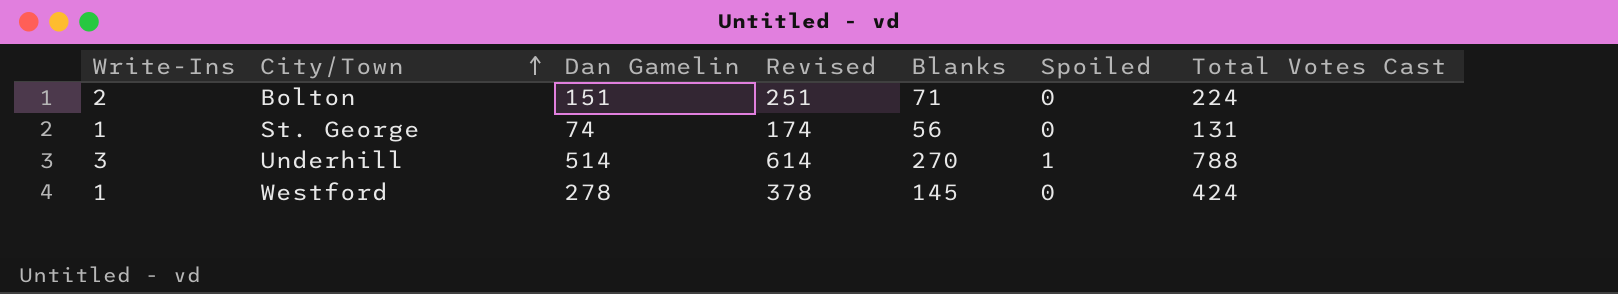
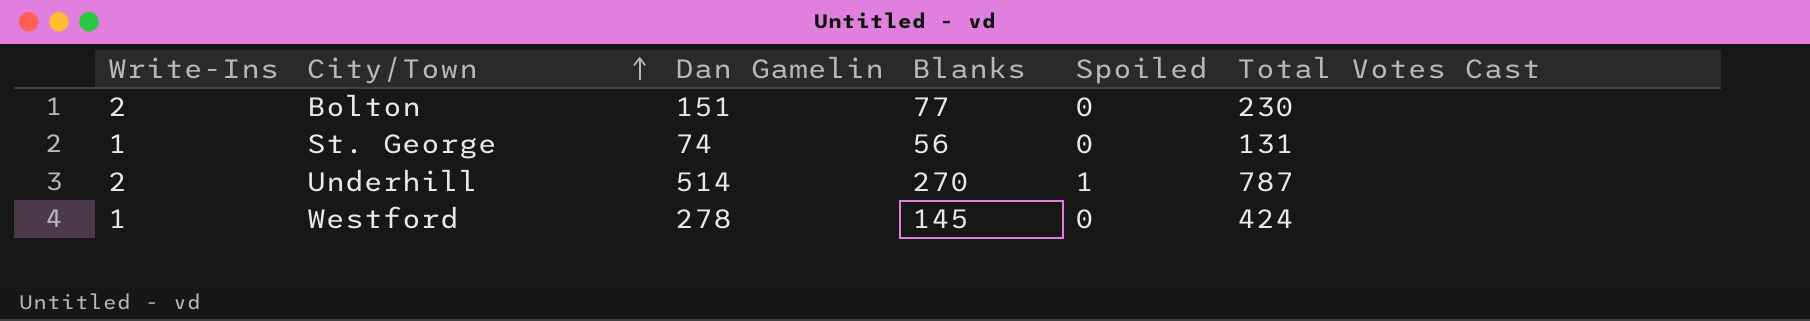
column Revised | formula: [Dan Gamelin] + 100 -> none
Bolton | Blanks: 71 -> 77
Bolton | Total Votes Cast: 224 -> 230
Underhill | Write-Ins: 3 -> 2
Underhill | Total Votes Cast: 788 -> 787

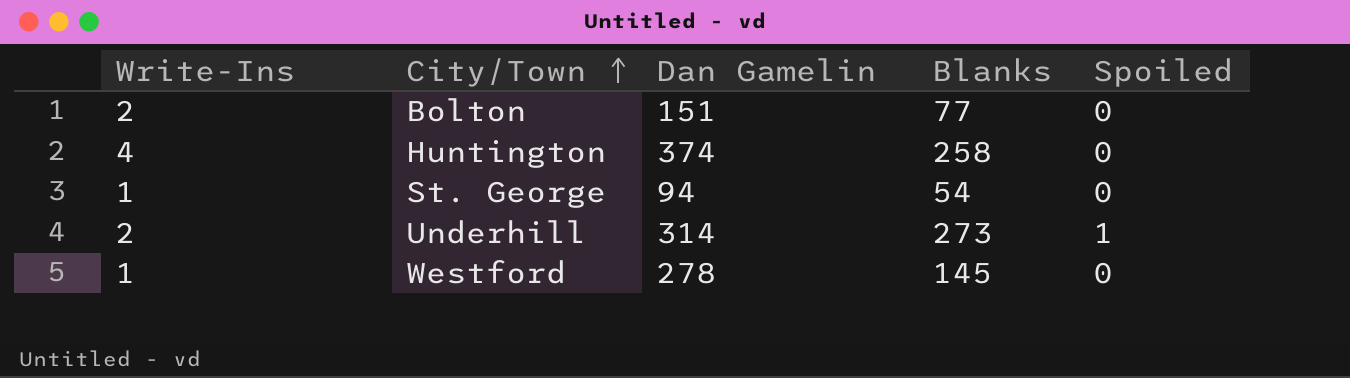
column Total Votes Cast | formula: [Write-Ins] + [Dan Gamelin] + [Blanks] + [Spoiled] -> none
row Huntington: none -> 4 | 374 | 258 | 0
St. George | Dan Gamelin: 74 -> 94
St. George | Blanks: 56 -> 54
Underhill | Dan Gamelin: 514 -> 314
Underhill | Blanks: 270 -> 273

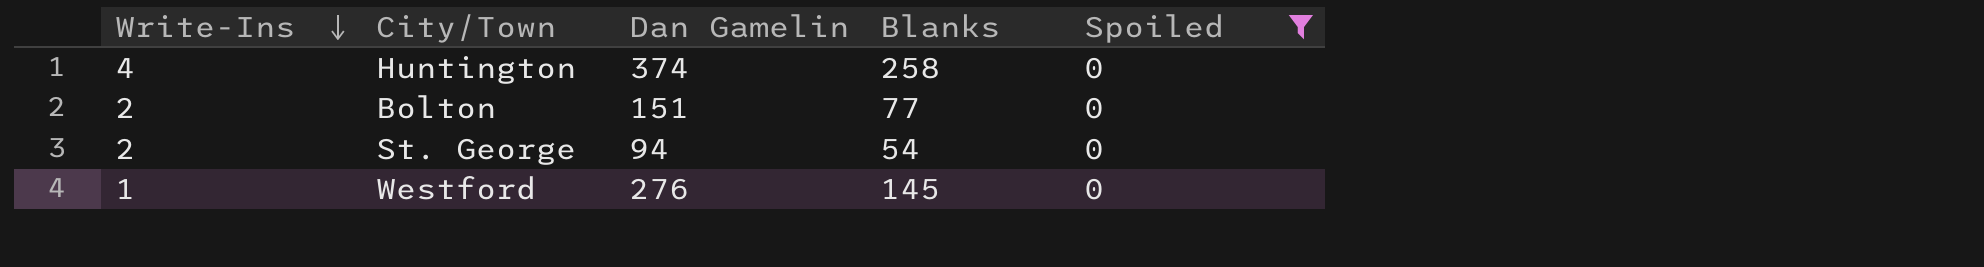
filter: none -> Spoiled = 0
row order: City/Town ascending -> Write-Ins descending
St. George | Write-Ins: 1 -> 2
Westford | Dan Gamelin: 278 -> 276

